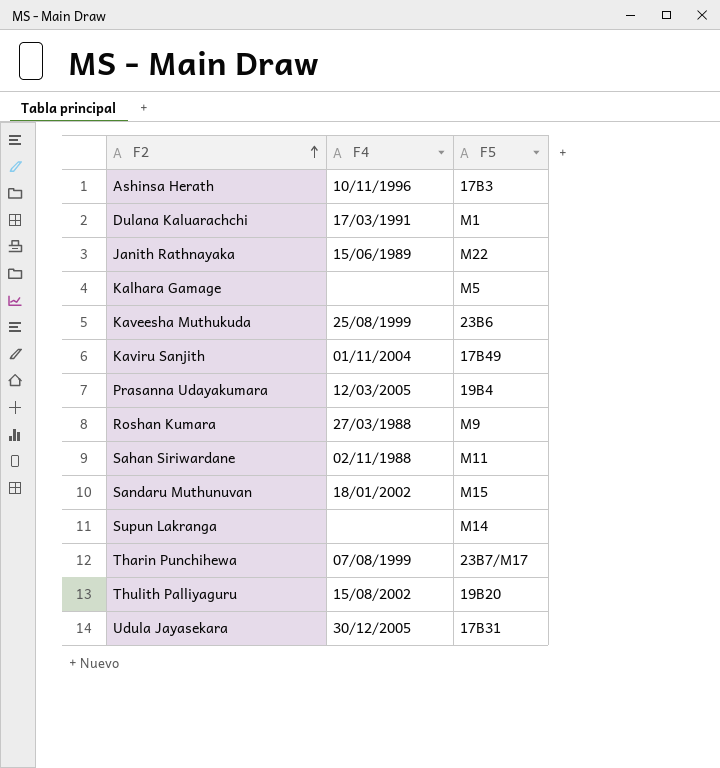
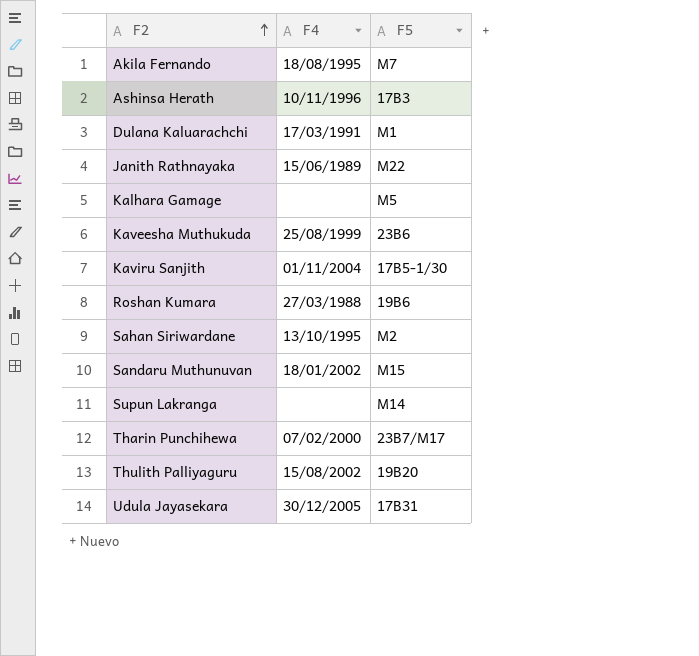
row Prasanna Udayakumara: 12/03/2005 | 19B4 -> none
row Akila Fernando: none -> 18/08/1995 | M7
Kaviru Sanjith | F5: 17B49 -> 17B5-1/30
Roshan Kumara | F5: M9 -> 19B6
Sahan Siriwardane | F4: 02/11/1988 -> 13/10/1995
Sahan Siriwardane | F5: M11 -> M2
Tharin Punchihewa | F4: 07/08/1999 -> 07/02/2000

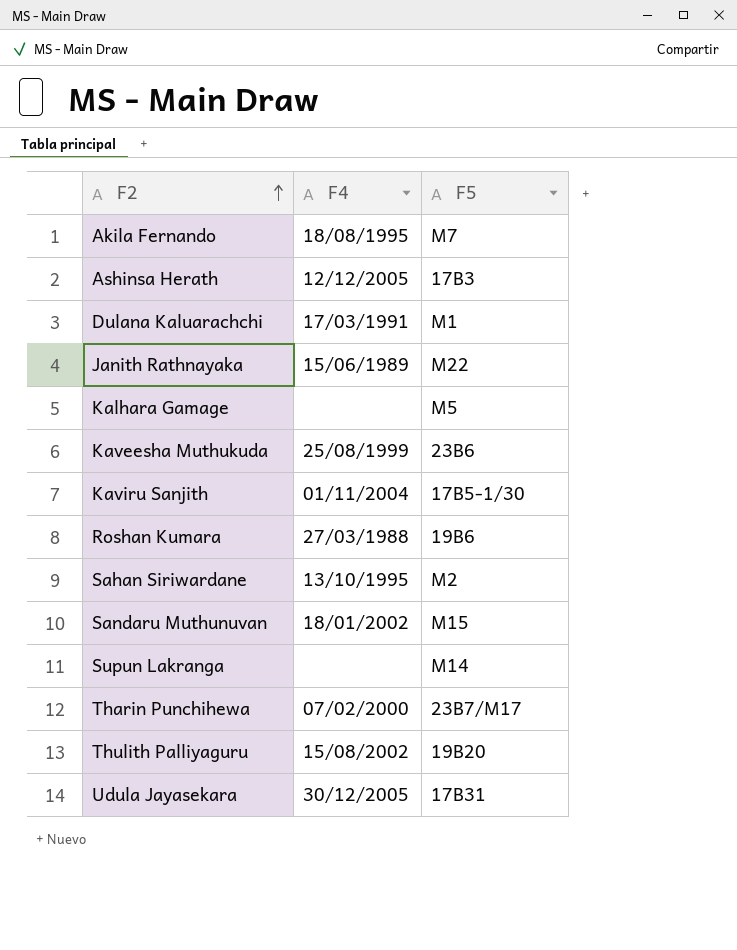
Ashinsa Herath | F4: 10/11/1996 -> 12/12/2005

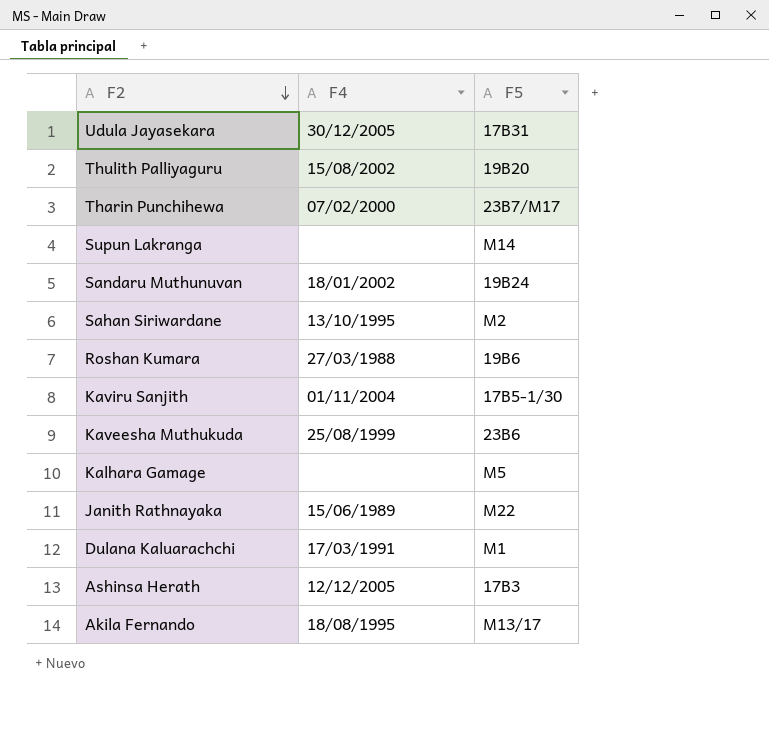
row order: F2 ascending -> F2 descending
Sandaru Muthunuvan | F5: M15 -> 19B24
Akila Fernando | F5: M7 -> M13/17

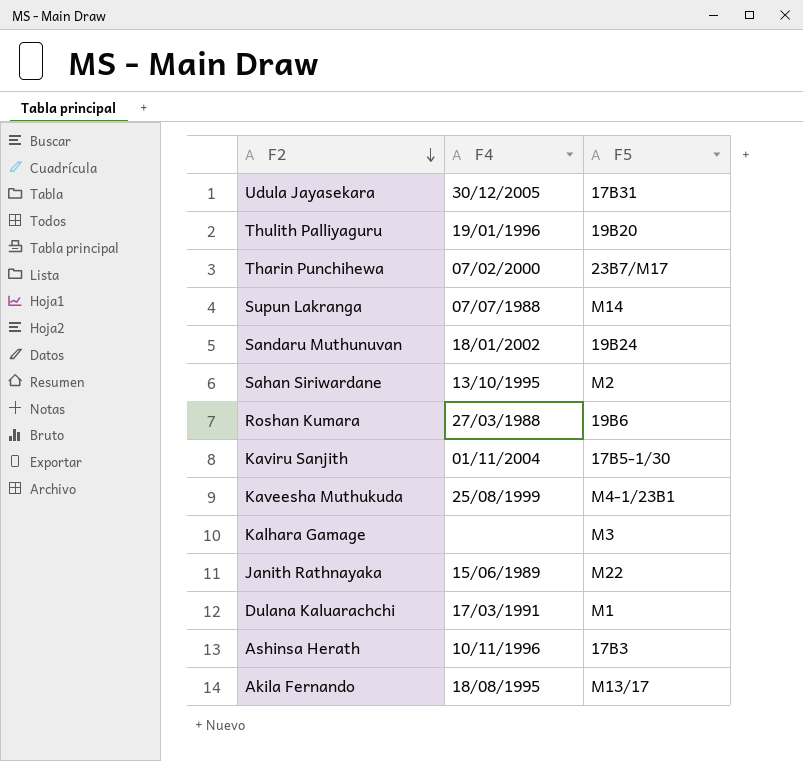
Thulith Palliyaguru | F4: 15/08/2002 -> 19/01/1996
Supun Lakranga | F4: none -> 07/07/1988
Kaveesha Muthukuda | F5: 23B6 -> M4-1/23B1
Kalhara Gamage | F5: M5 -> M3
Ashinsa Herath | F4: 12/12/2005 -> 10/11/1996

